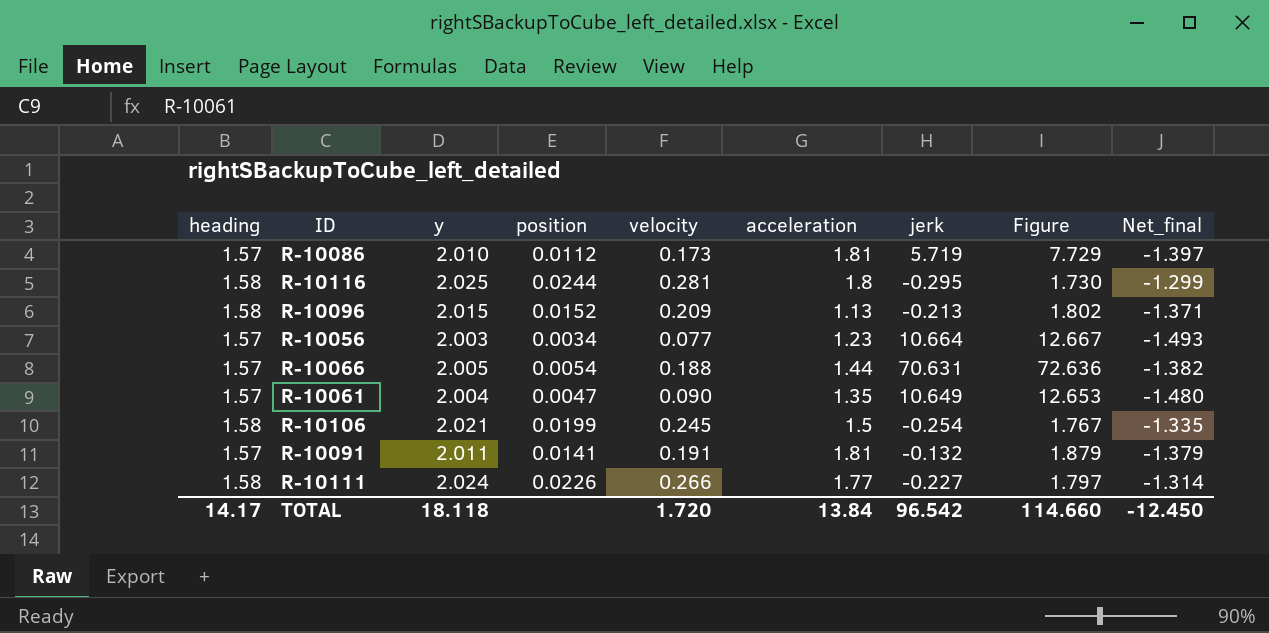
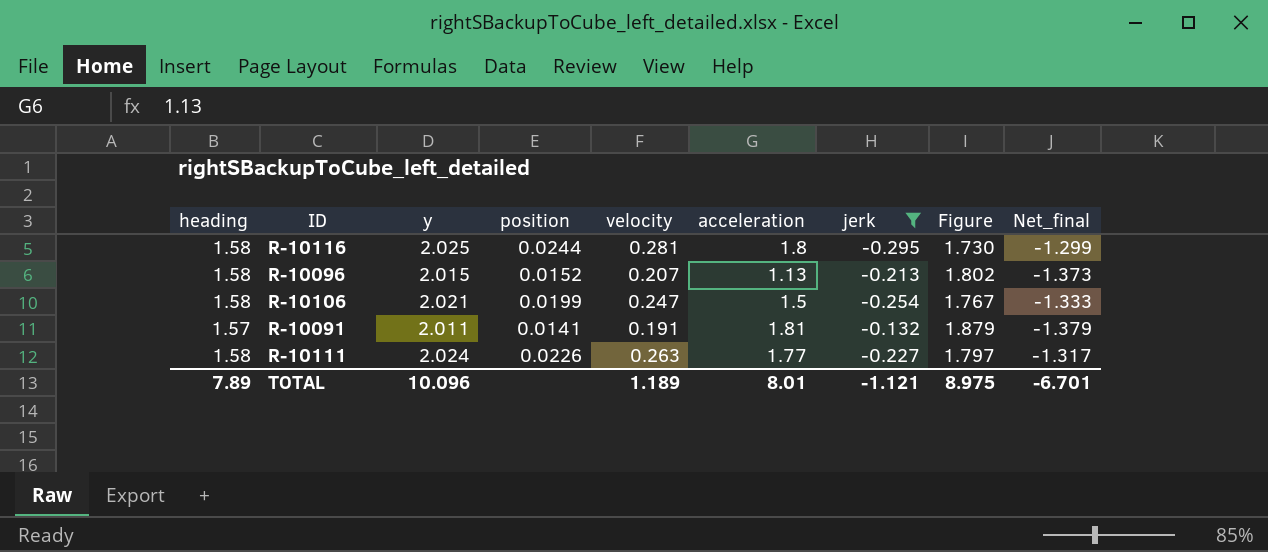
filter: none -> jerk <= -0.132
R-10096 | velocity: 0.209 -> 0.207
R-10096 | Net_final: -1.371 -> -1.373
R-10106 | velocity: 0.245 -> 0.247
R-10106 | Net_final: -1.335 -> -1.333
R-10111 | velocity: 0.266 -> 0.263
R-10111 | Net_final: -1.314 -> -1.317
TOTAL | heading: 14.17 -> 7.89
TOTAL | y: 18.118 -> 10.096
TOTAL | velocity: 1.720 -> 1.189
TOTAL | acceleration: 13.84 -> 8.01
TOTAL | jerk: 96.542 -> -1.121
TOTAL | Figure: 114.660 -> 8.975
TOTAL | Net_final: -12.450 -> -6.701

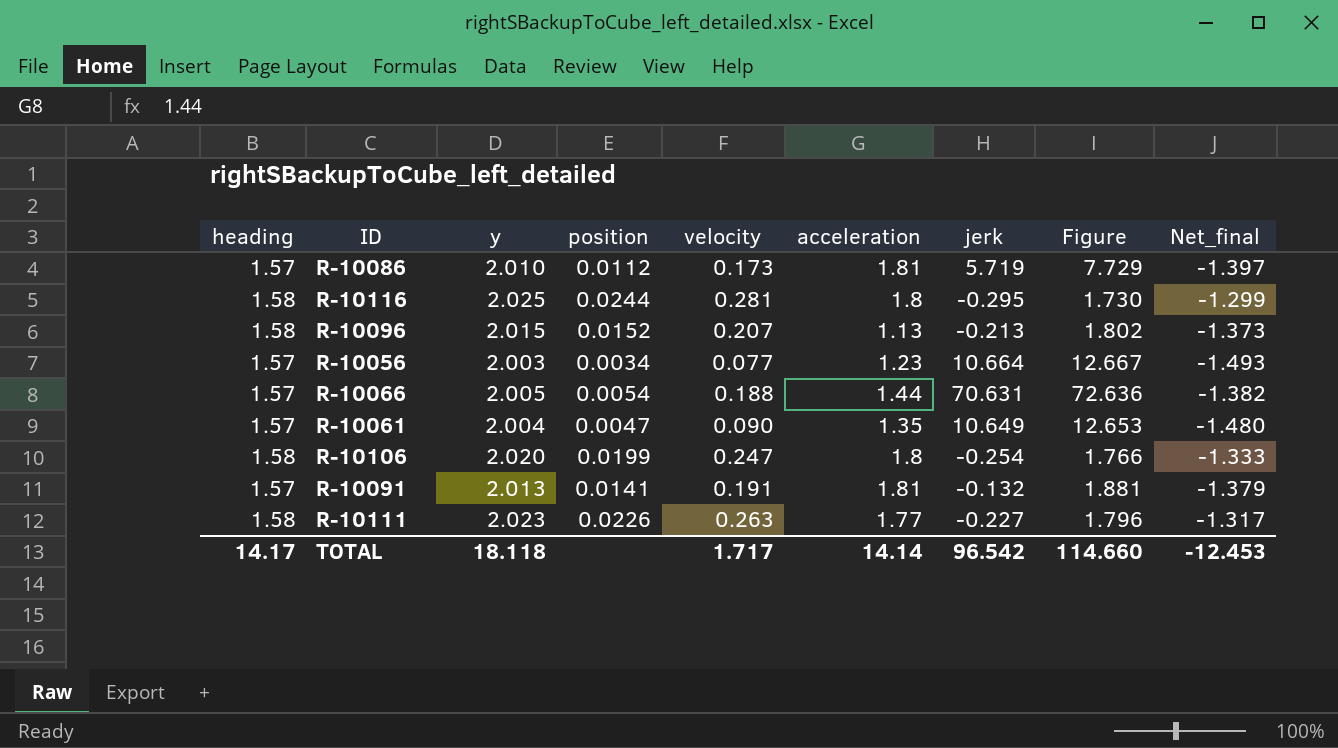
filter: jerk <= -0.132 -> none
R-10106 | y: 2.021 -> 2.020
R-10106 | acceleration: 1.5 -> 1.8
R-10106 | Figure: 1.767 -> 1.766
R-10091 | y: 2.011 -> 2.013
R-10091 | Figure: 1.879 -> 1.881
R-10111 | y: 2.024 -> 2.023
R-10111 | Figure: 1.797 -> 1.796
TOTAL | heading: 7.89 -> 14.17
TOTAL | y: 10.096 -> 18.118
TOTAL | velocity: 1.189 -> 1.717
TOTAL | acceleration: 8.01 -> 14.14
TOTAL | jerk: -1.121 -> 96.542
TOTAL | Figure: 8.975 -> 114.660
TOTAL | Net_final: -6.701 -> -12.453

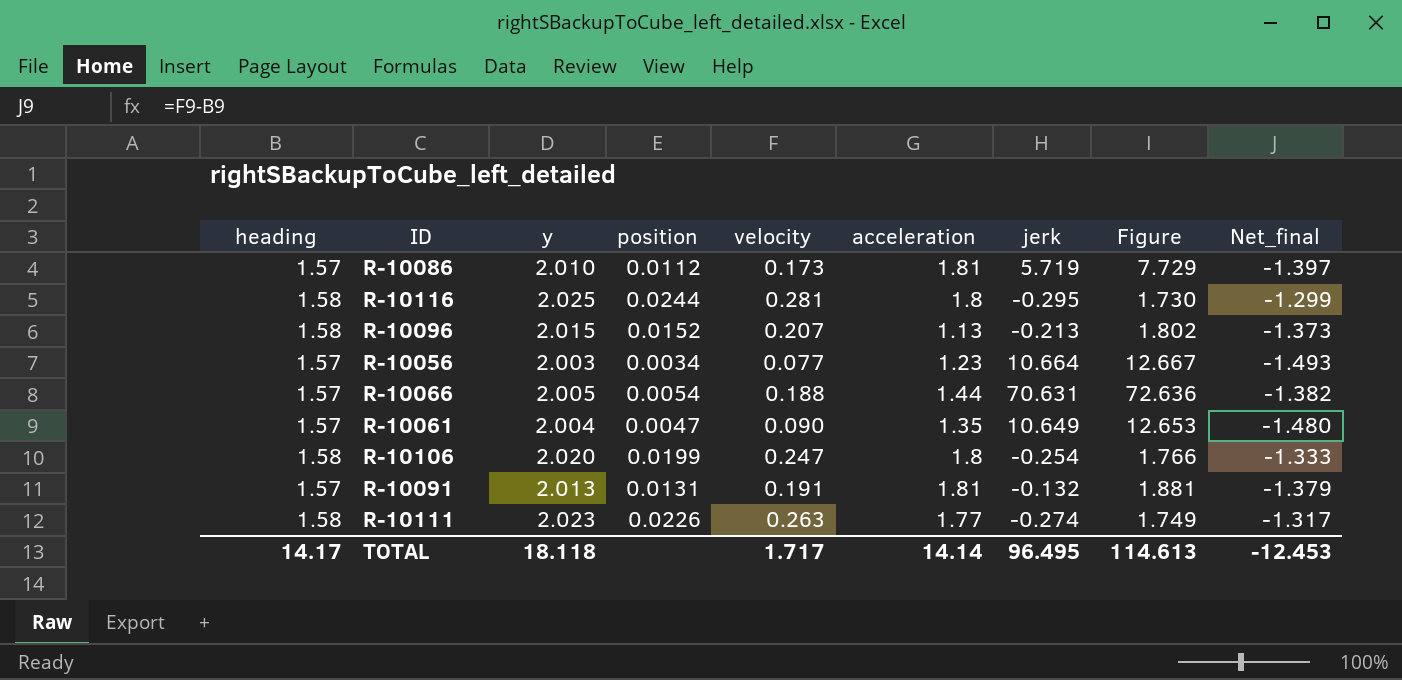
R-10091 | position: 0.0141 -> 0.0131
R-10111 | jerk: -0.227 -> -0.274
R-10111 | Figure: 1.796 -> 1.749
TOTAL | jerk: 96.542 -> 96.495
TOTAL | Figure: 114.660 -> 114.613

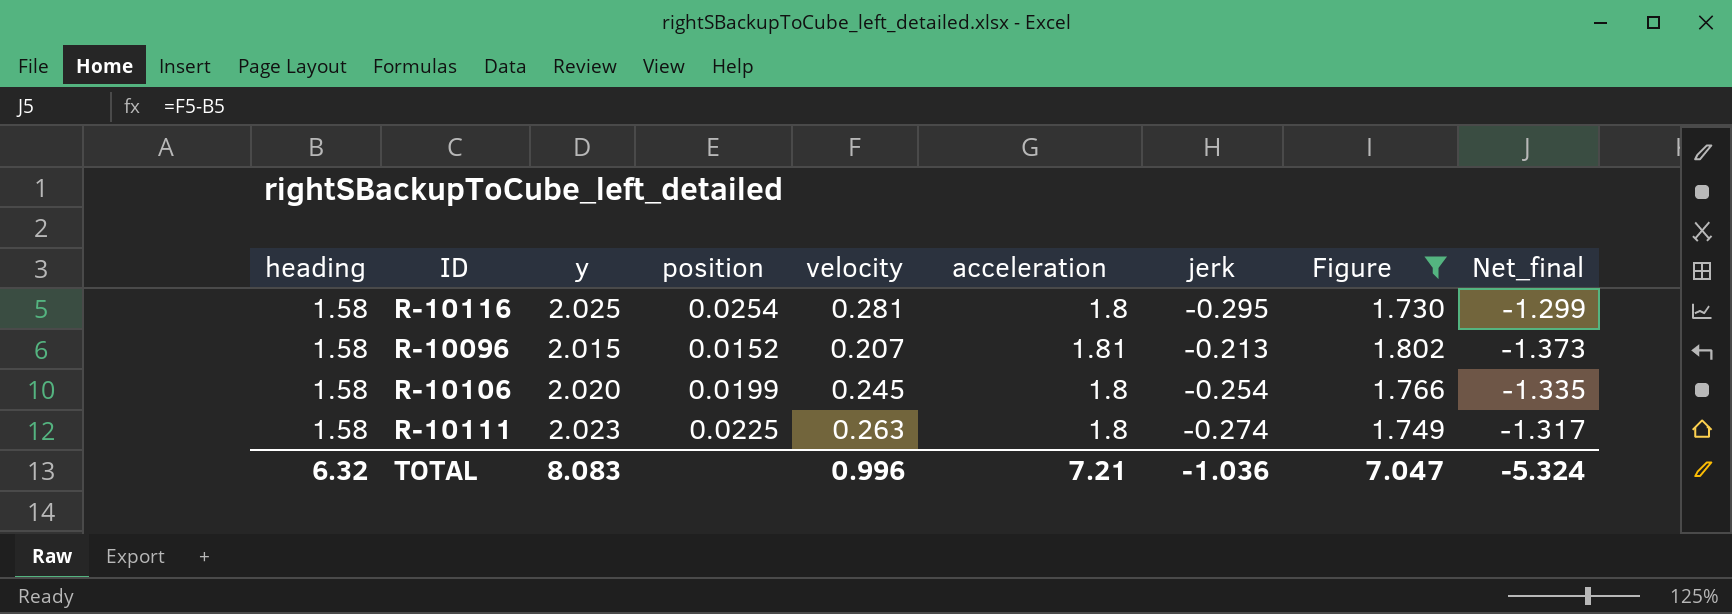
filter: none -> Figure <= 1.802
R-10116 | position: 0.0244 -> 0.0254
R-10096 | acceleration: 1.13 -> 1.81
R-10106 | velocity: 0.247 -> 0.245
R-10106 | Net_final: -1.333 -> -1.335
R-10111 | position: 0.0226 -> 0.0225
R-10111 | acceleration: 1.77 -> 1.8
TOTAL | heading: 14.17 -> 6.32
TOTAL | y: 18.118 -> 8.083
TOTAL | velocity: 1.717 -> 0.996
TOTAL | acceleration: 14.14 -> 7.21
TOTAL | jerk: 96.495 -> -1.036
TOTAL | Figure: 114.613 -> 7.047
TOTAL | Net_final: -12.453 -> -5.324

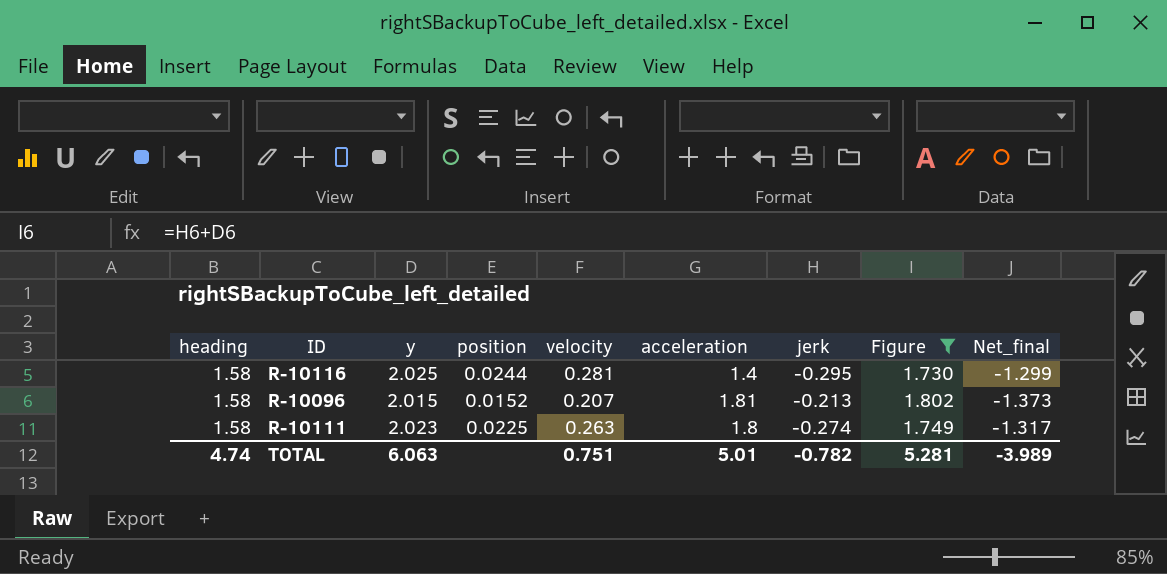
row R-10106: 1.58 | 2.020 | 0.0199 | 0.245 | 1.8 | -0.254 | 1.766 | -1.335 -> none
R-10116 | position: 0.0254 -> 0.0244
R-10116 | acceleration: 1.8 -> 1.4
TOTAL | heading: 6.32 -> 4.74
TOTAL | y: 8.083 -> 6.063
TOTAL | velocity: 0.996 -> 0.751
TOTAL | acceleration: 7.21 -> 5.01
TOTAL | jerk: -1.036 -> -0.782
TOTAL | Figure: 7.047 -> 5.281
TOTAL | Net_final: -5.324 -> -3.989

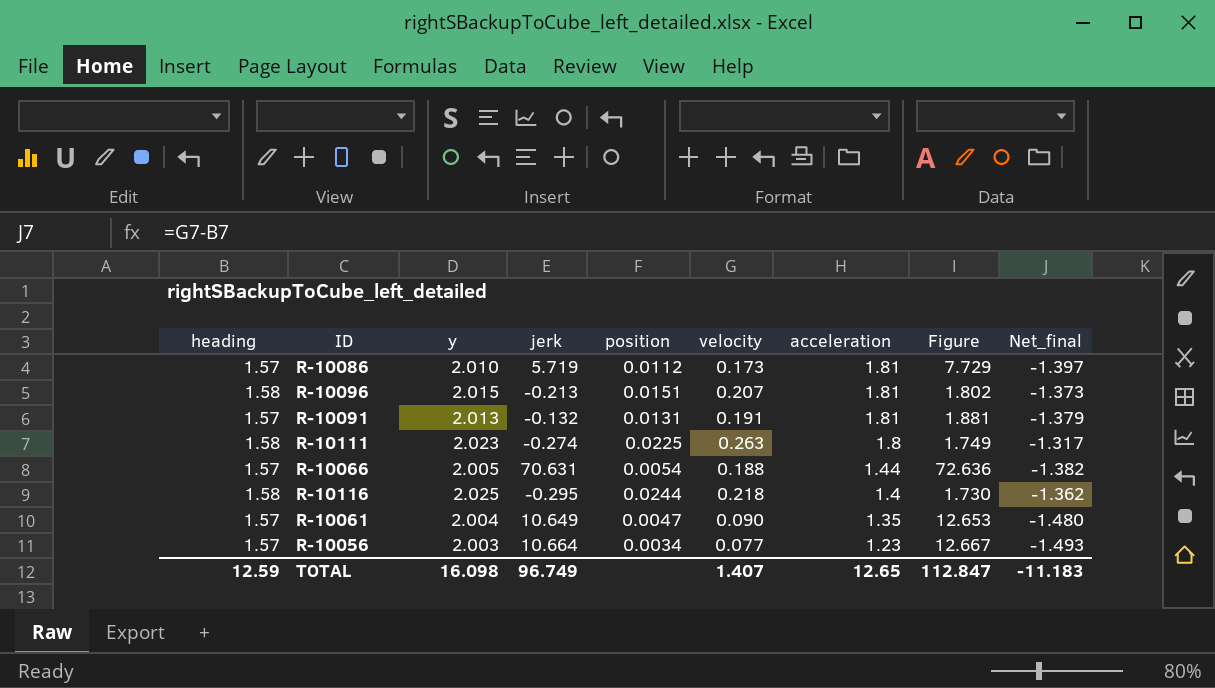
filter: Figure <= 1.802 -> none
row order: none -> acceleration descending
column jerk | position: 7 -> 4
R-10096 | position: 0.0152 -> 0.0151
R-10116 | velocity: 0.281 -> 0.218
R-10116 | Net_final: -1.299 -> -1.362
TOTAL | heading: 4.74 -> 12.59
TOTAL | y: 6.063 -> 16.098
TOTAL | jerk: -0.782 -> 96.749
TOTAL | velocity: 0.751 -> 1.407
TOTAL | acceleration: 5.01 -> 12.65
TOTAL | Figure: 5.281 -> 112.847
TOTAL | Net_final: -3.989 -> -11.183

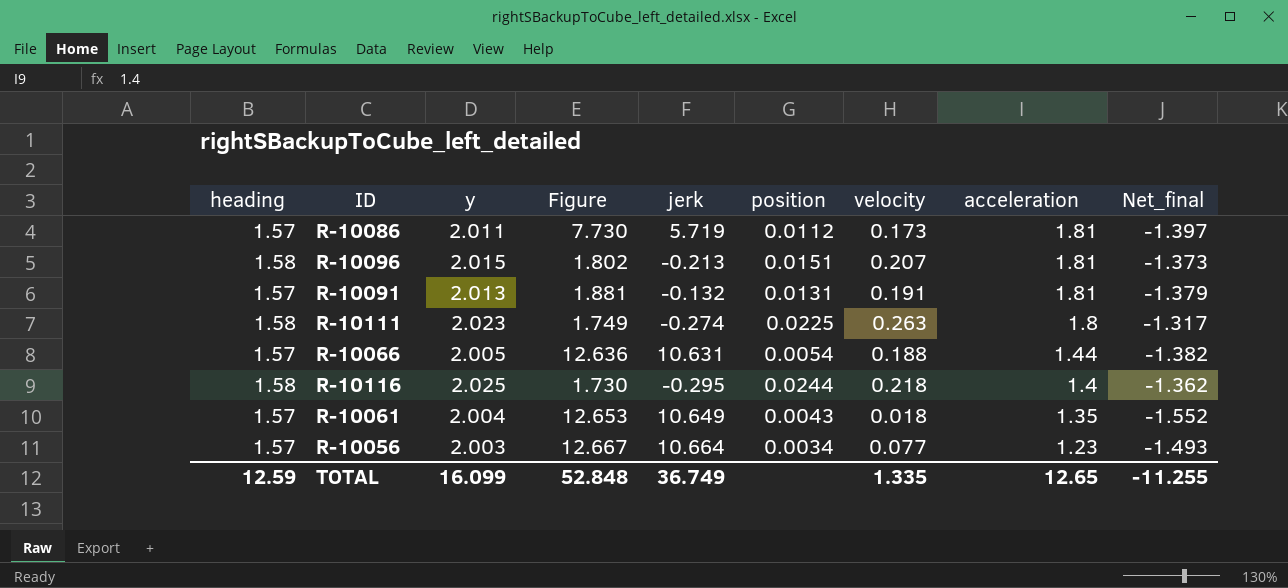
column Figure | position: 8 -> 4
R-10086 | y: 2.010 -> 2.011
R-10086 | Figure: 7.729 -> 7.730
R-10066 | Figure: 72.636 -> 12.636
R-10066 | jerk: 70.631 -> 10.631
R-10061 | position: 0.0047 -> 0.0043
R-10061 | velocity: 0.090 -> 0.018
R-10061 | Net_final: -1.480 -> -1.552
TOTAL | y: 16.098 -> 16.099
TOTAL | Figure: 112.847 -> 52.848
TOTAL | jerk: 96.749 -> 36.749
TOTAL | velocity: 1.407 -> 1.335
TOTAL | Net_final: -11.183 -> -11.255

